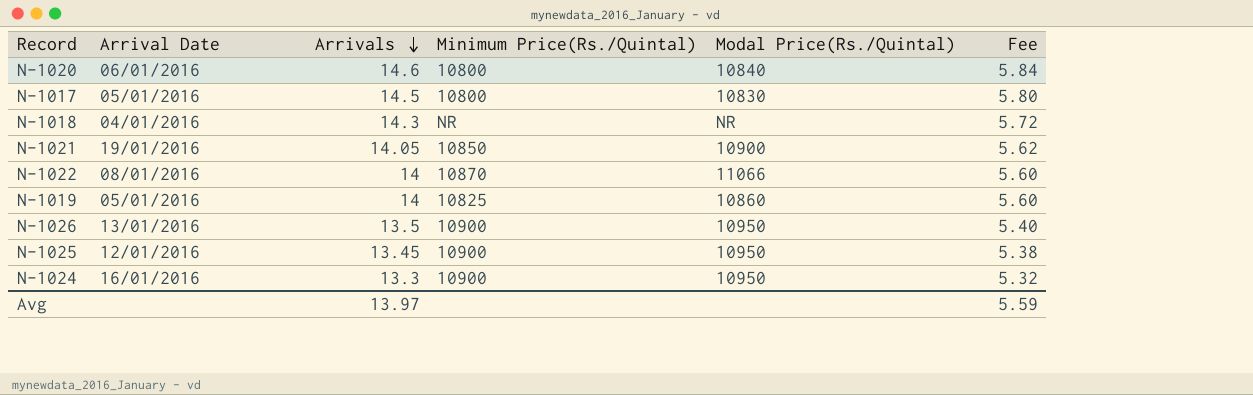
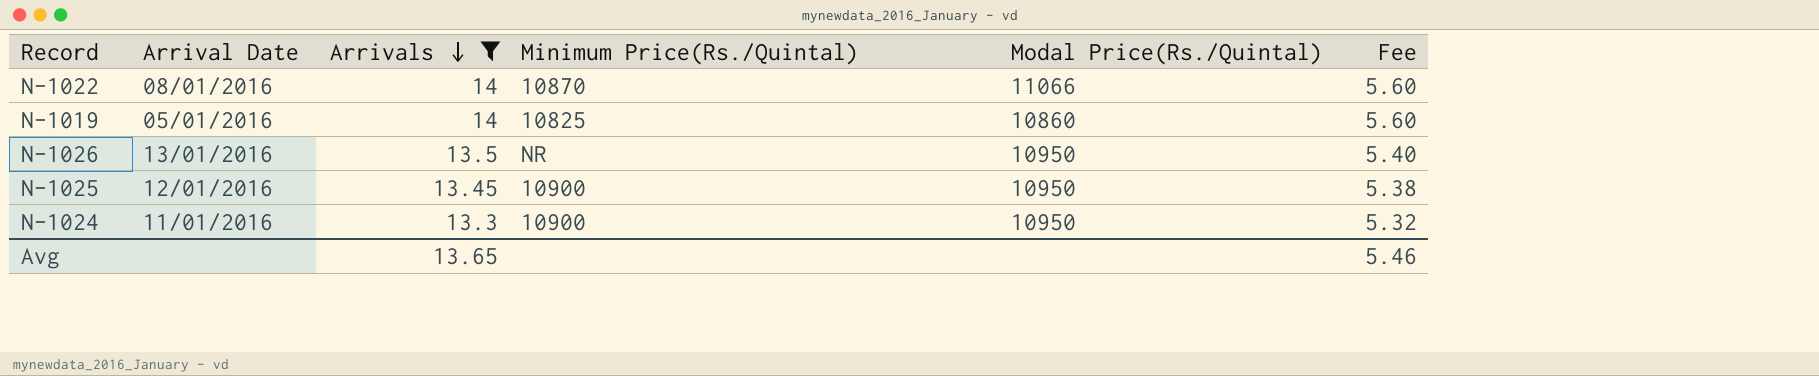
filter: none -> Arrivals <= 14
N-1026 | Minimum Price(Rs./Quintal): 10900 -> NR
N-1024 | Arrival Date: 16/01/2016 -> 11/01/2016
Avg | Arrivals: 13.97 -> 13.65
Avg | Fee: 5.59 -> 5.46

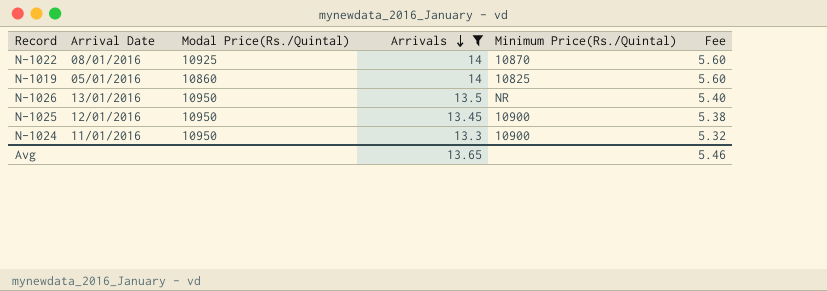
column Modal Price(Rs./Quintal) | position: 5 -> 3
N-1022 | Modal Price(Rs./Quintal): 11066 -> 10925

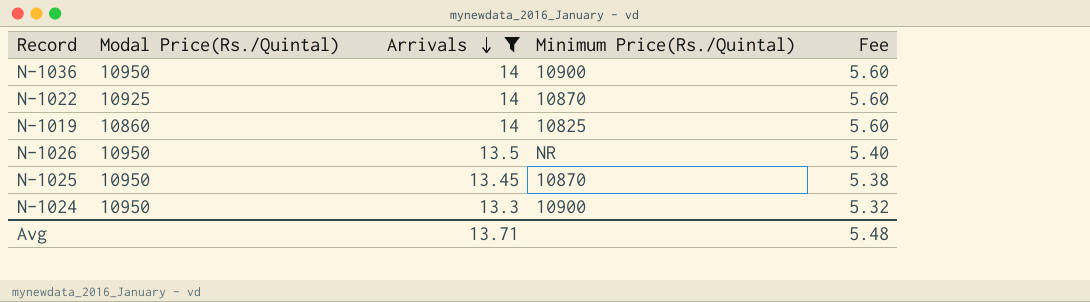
column Arrival Date | position: 2 -> none
row N-1036: none -> 10950 | 14 | 10900 | 5.60
N-1025 | Minimum Price(Rs./Quintal): 10900 -> 10870
Avg | Arrivals: 13.65 -> 13.71
Avg | Fee: 5.46 -> 5.48

